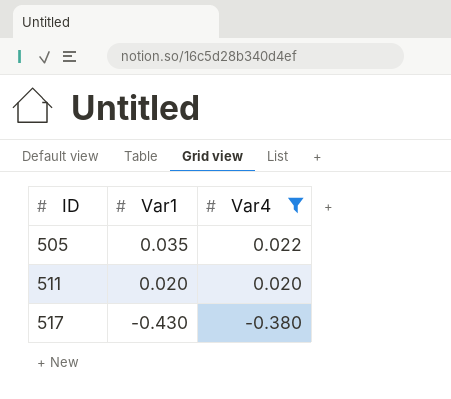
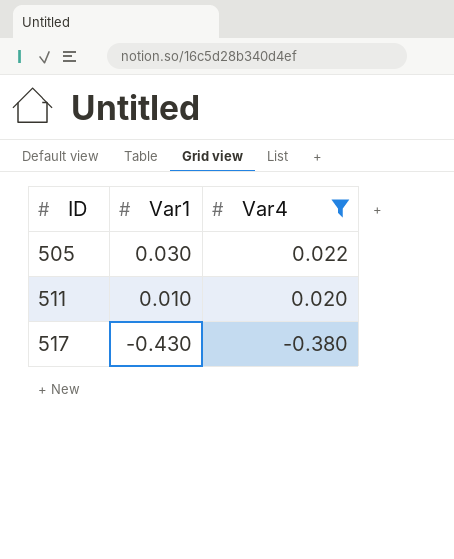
505 | Var1: 0.035 -> 0.030
511 | Var1: 0.020 -> 0.010

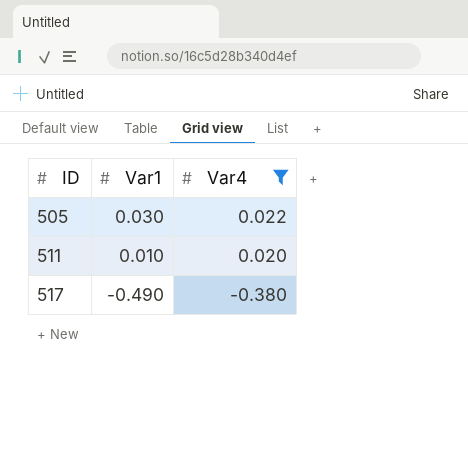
517 | Var1: -0.430 -> -0.490

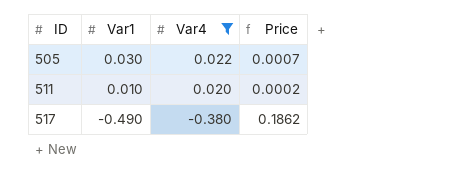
column Price | formula: none -> [Var1] * [Var4]

